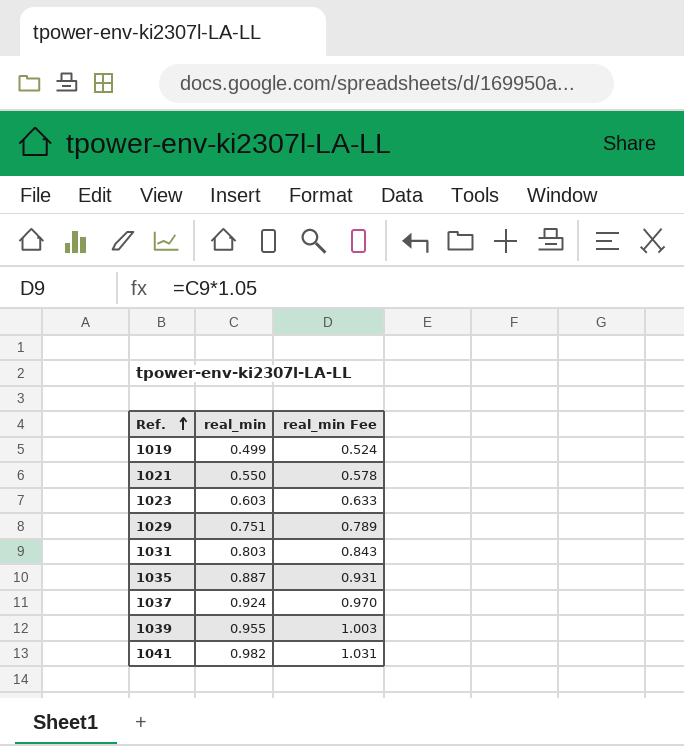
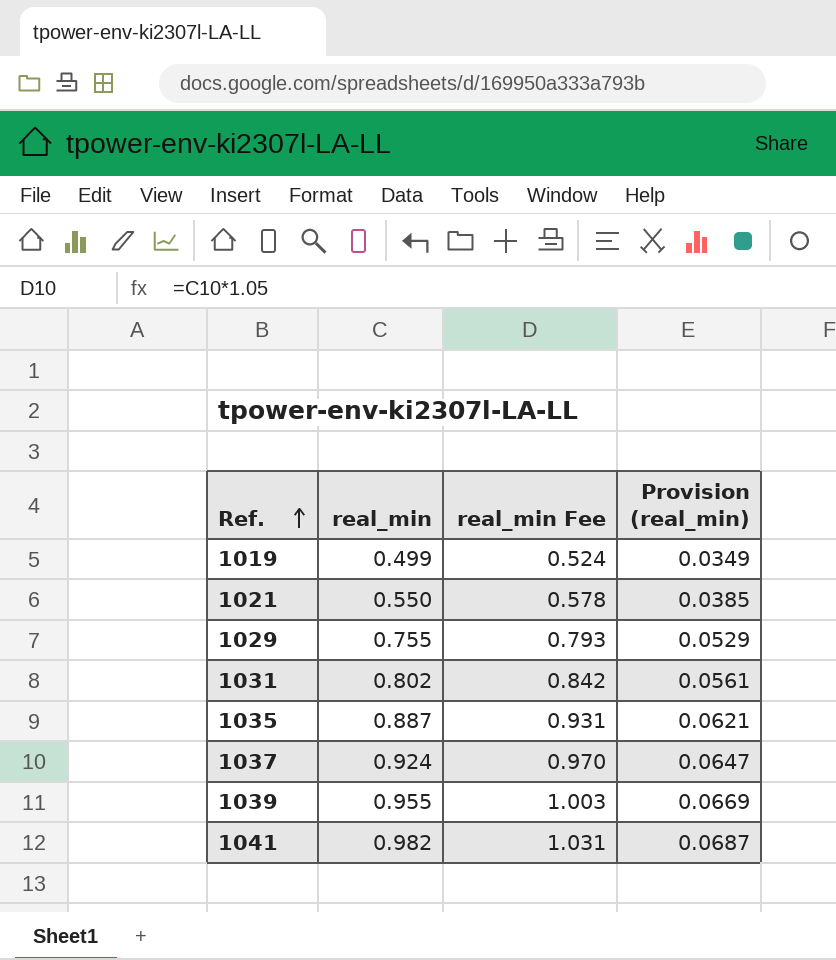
column Provision (real_min) | formula: none -> [real_min] * 0.07
row 1023: 0.603 | 0.633 -> none
1029 | real_min: 0.751 -> 0.755
1029 | real_min Fee: 0.789 -> 0.793
1031 | real_min: 0.803 -> 0.802
1031 | real_min Fee: 0.843 -> 0.842

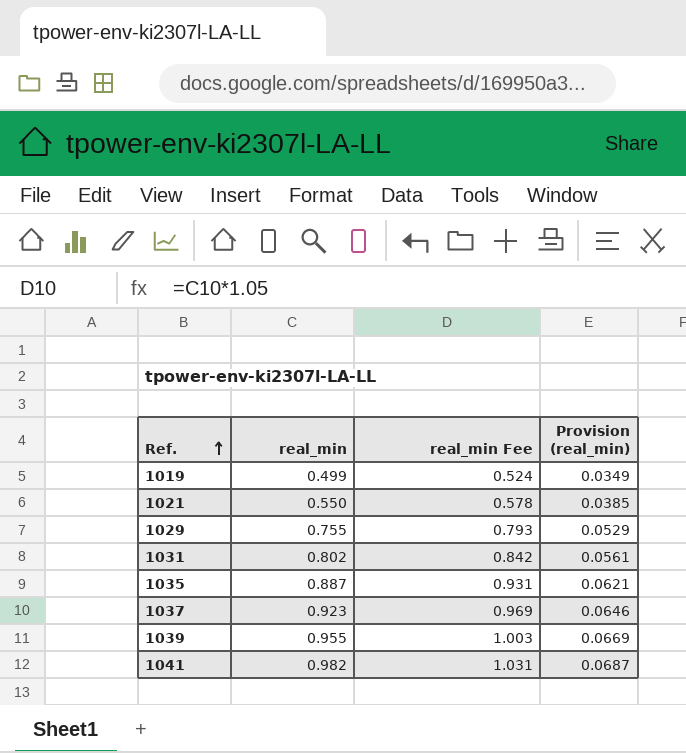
1037 | real_min: 0.924 -> 0.923
1037 | real_min Fee: 0.970 -> 0.969
1037 | Provision (real_min): 0.0647 -> 0.0646

